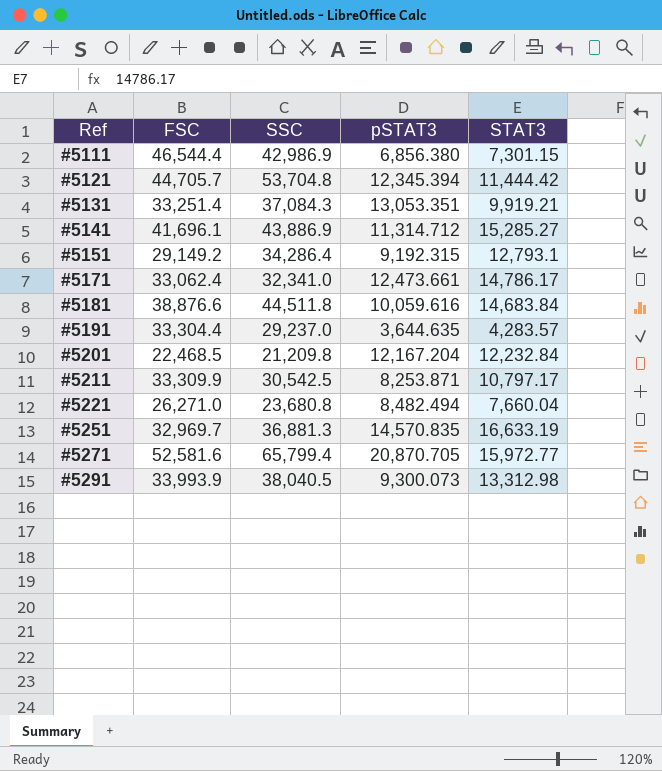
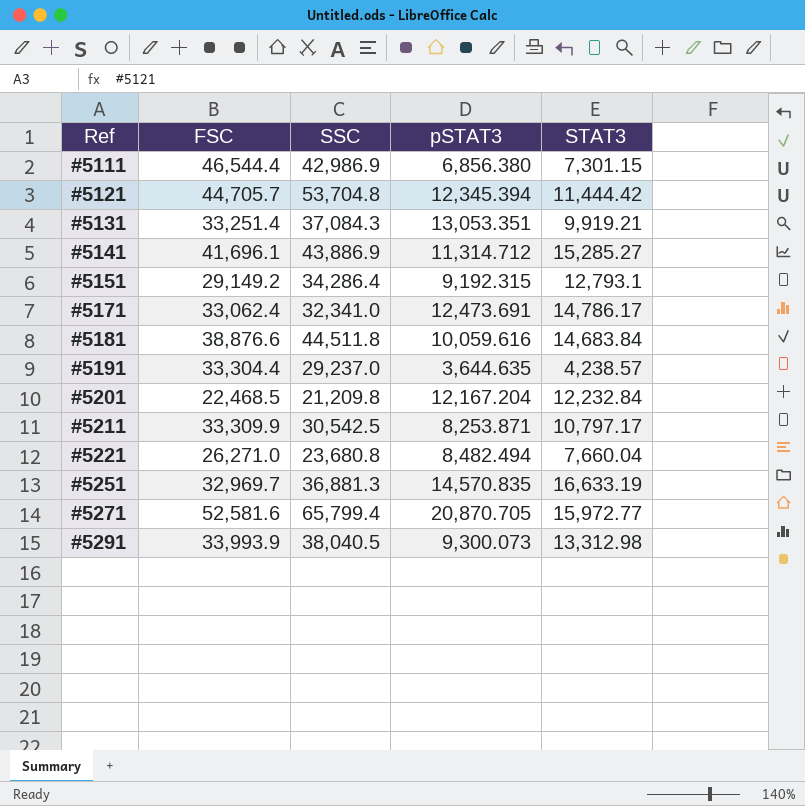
#5171 | pSTAT3: 12,473.661 -> 12,473.691
#5191 | STAT3: 4,283.57 -> 4,238.57

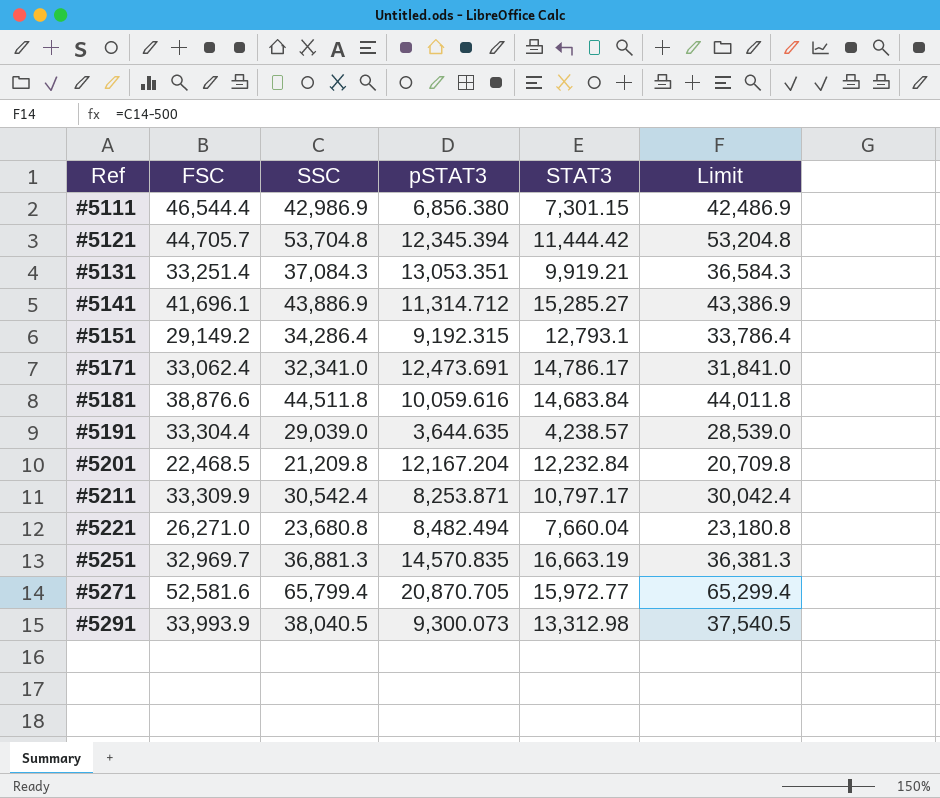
column Limit | formula: none -> [SSC] - 500
#5191 | SSC: 29,237.0 -> 29,039.0
#5211 | SSC: 30,542.5 -> 30,542.4
#5251 | STAT3: 16,633.19 -> 16,663.19

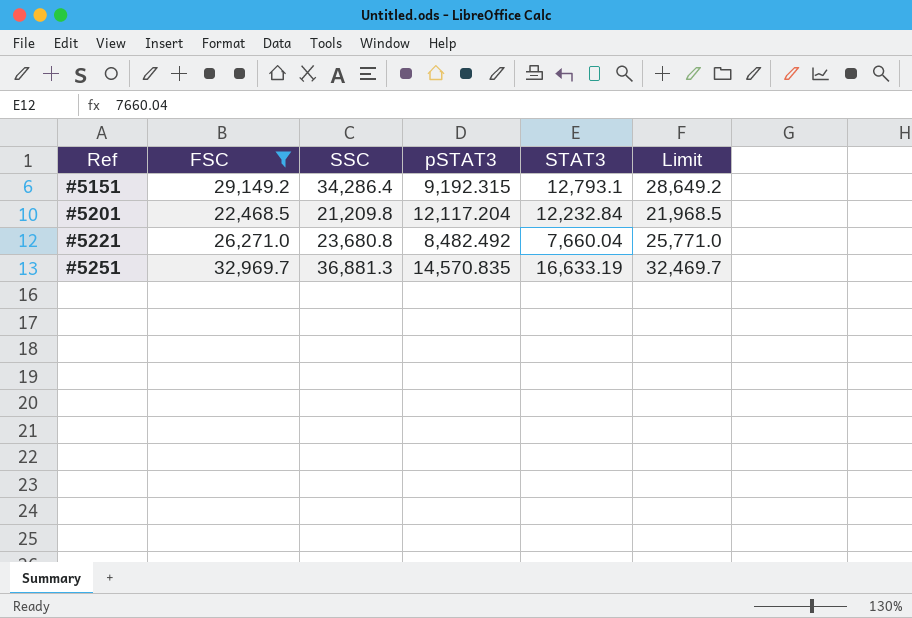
filter: none -> FSC <= 32,969.7
column Limit | formula: [SSC] - 500 -> [FSC] - 500
#5201 | pSTAT3: 12,167.204 -> 12,117.204
#5221 | pSTAT3: 8,482.494 -> 8,482.492
#5251 | STAT3: 16,663.19 -> 16,633.19

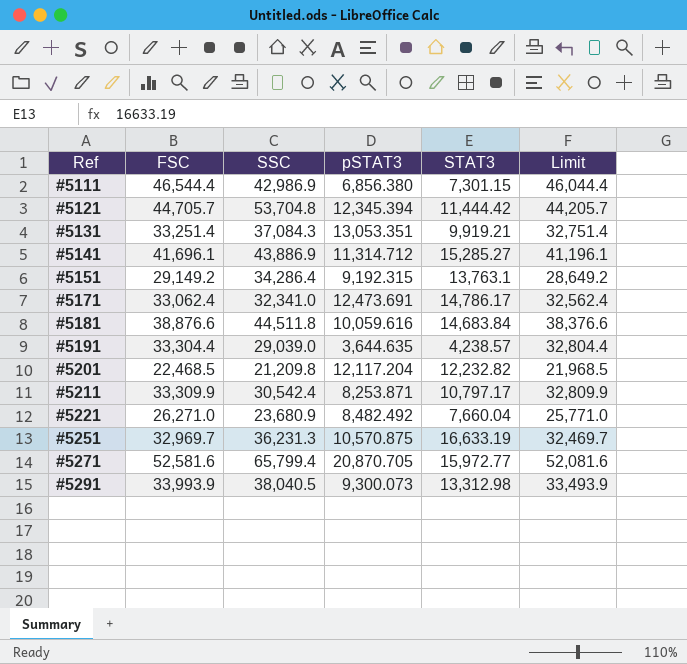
filter: FSC <= 32,969.7 -> none
#5151 | STAT3: 12,793.1 -> 13,763.1
#5201 | STAT3: 12,232.84 -> 12,232.82
#5221 | SSC: 23,680.8 -> 23,680.9
#5251 | SSC: 36,881.3 -> 36,231.3
#5251 | pSTAT3: 14,570.835 -> 10,570.875

